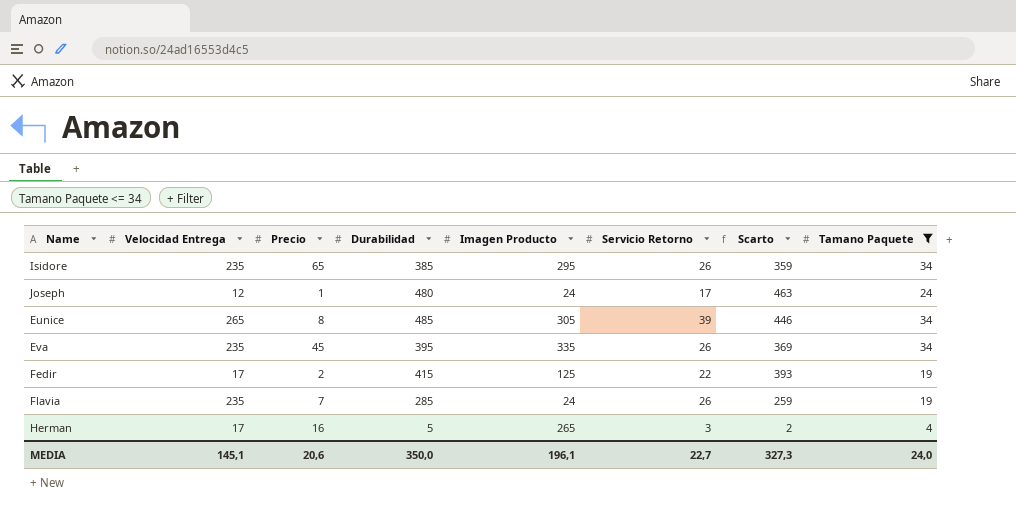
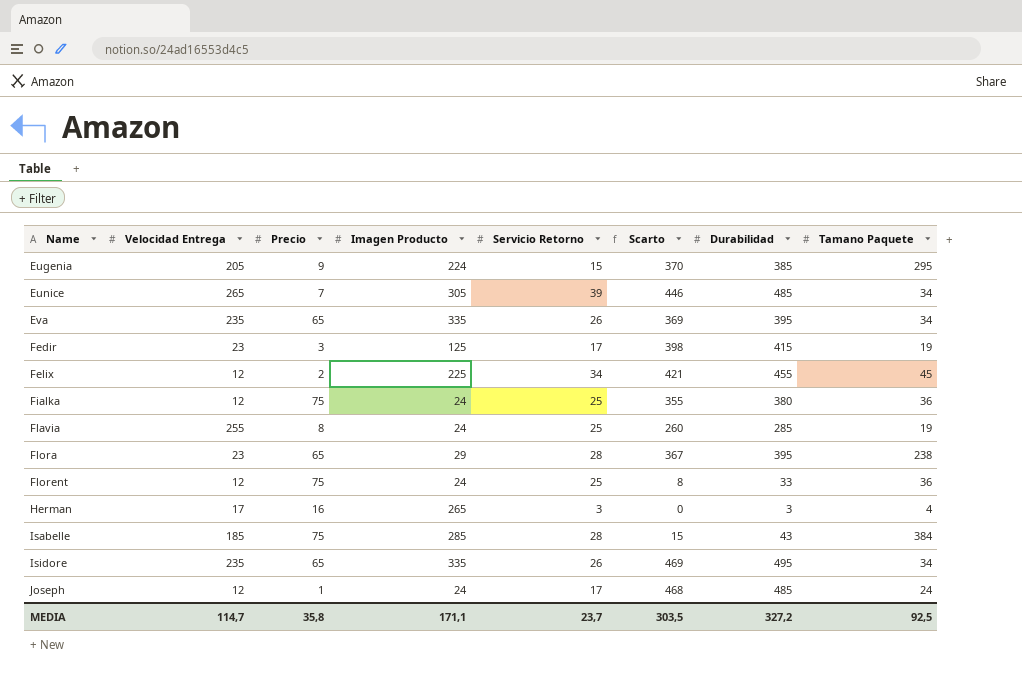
filter: Tamano Paquete <= 34 -> none
row order: none -> Name ascending
column Durabilidad | position: 4 -> 7
Eunice | Precio: 8 -> 7
Eva | Precio: 45 -> 65
Fedir | Velocidad Entrega: 17 -> 23
Fedir | Precio: 2 -> 3
Fedir | Servicio Retorno: 22 -> 17
Fedir | Scarto: 393 -> 398
Flavia | Velocidad Entrega: 235 -> 255
Flavia | Precio: 7 -> 8
Flavia | Servicio Retorno: 26 -> 25
Flavia | Scarto: 259 -> 260
Herman | Scarto: 2 -> 0
Herman | Durabilidad: 5 -> 3
Isidore | Imagen Producto: 295 -> 335
Isidore | Scarto: 359 -> 469
Isidore | Durabilidad: 385 -> 495
Joseph | Scarto: 463 -> 468
Joseph | Durabilidad: 480 -> 485
MEDIA | Velocidad Entrega: 145,1 -> 114,7
MEDIA | Precio: 20,6 -> 35,8
MEDIA | Imagen Producto: 196,1 -> 171,1
MEDIA | Servicio Retorno: 22,7 -> 23,7
MEDIA | Scarto: 327,3 -> 303,5
MEDIA | Durabilidad: 350,0 -> 327,2
MEDIA | Tamano Paquete: 24,0 -> 92,5

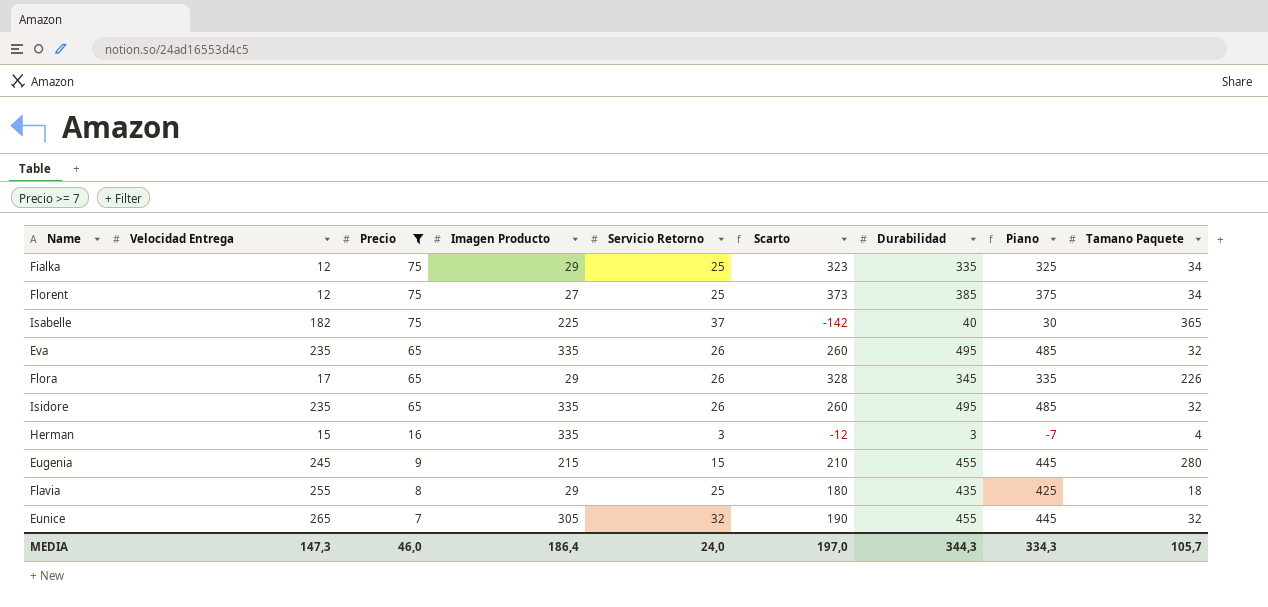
filter: none -> Precio >= 7
row order: Name ascending -> Precio descending
column Scarto | formula: [Durabilidad] - [Servicio Retorno] -> [Durabilidad] - [Velocidad Entrega]
column Piano | formula: none -> [Durabilidad] - 10
Fialka | Imagen Producto: 24 -> 29
Fialka | Durabilidad: 380 -> 335
Fialka | Tamano Paquete: 36 -> 34
Florent | Imagen Producto: 24 -> 27
Florent | Durabilidad: 33 -> 385
Florent | Tamano Paquete: 36 -> 34
Isabelle | Velocidad Entrega: 185 -> 182
Isabelle | Imagen Producto: 285 -> 225
Isabelle | Servicio Retorno: 28 -> 37
Isabelle | Durabilidad: 43 -> 40
Isabelle | Tamano Paquete: 384 -> 365
Eva | Durabilidad: 395 -> 495
Eva | Tamano Paquete: 34 -> 32
Flora | Velocidad Entrega: 23 -> 17
Flora | Servicio Retorno: 28 -> 26
Flora | Durabilidad: 395 -> 345
Flora | Tamano Paquete: 238 -> 226
Isidore | Tamano Paquete: 34 -> 32
Herman | Velocidad Entrega: 17 -> 15
Herman | Imagen Producto: 265 -> 335
Eugenia | Velocidad Entrega: 205 -> 245
Eugenia | Imagen Producto: 224 -> 215
Eugenia | Durabilidad: 385 -> 455
Eugenia | Tamano Paquete: 295 -> 280
Flavia | Imagen Producto: 24 -> 29
Flavia | Durabilidad: 285 -> 435
Flavia | Tamano Paquete: 19 -> 18
Eunice | Servicio Retorno: 39 -> 32
Eunice | Durabilidad: 485 -> 455
Eunice | Tamano Paquete: 34 -> 32
MEDIA | Velocidad Entrega: 114,7 -> 147,3
MEDIA | Precio: 35,8 -> 46,0
MEDIA | Imagen Producto: 171,1 -> 186,4
MEDIA | Servicio Retorno: 23,7 -> 24,0
MEDIA | Scarto: 303,5 -> 197,0
MEDIA | Durabilidad: 327,2 -> 344,3
MEDIA | Tamano Paquete: 92,5 -> 105,7

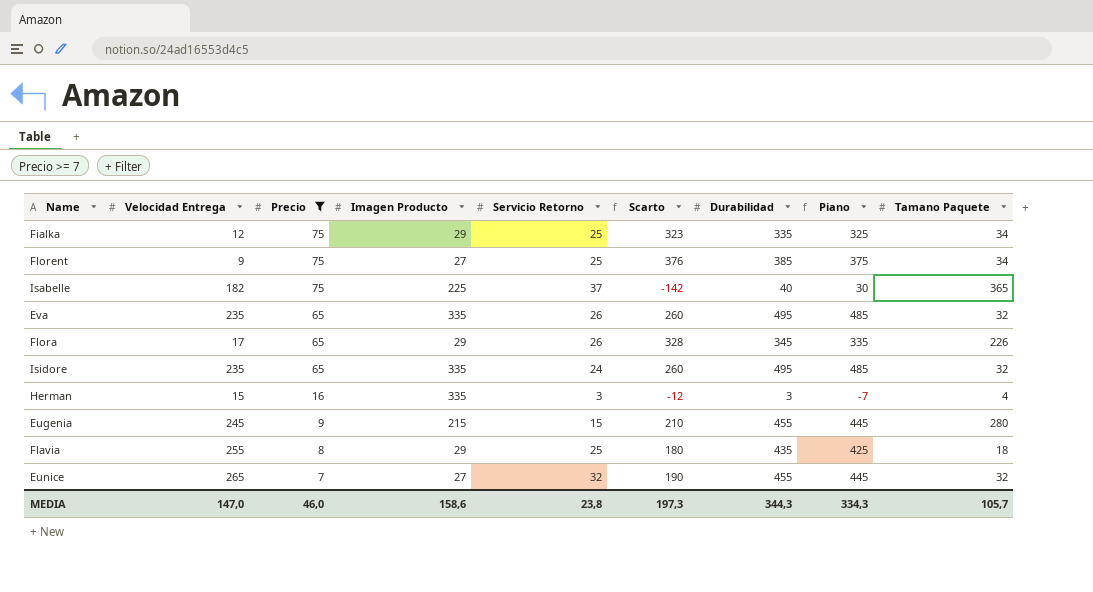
Florent | Velocidad Entrega: 12 -> 9
Florent | Scarto: 373 -> 376
Isidore | Servicio Retorno: 26 -> 24
Eunice | Imagen Producto: 305 -> 27
MEDIA | Velocidad Entrega: 147,3 -> 147,0
MEDIA | Imagen Producto: 186,4 -> 158,6
MEDIA | Servicio Retorno: 24,0 -> 23,8
MEDIA | Scarto: 197,0 -> 197,3

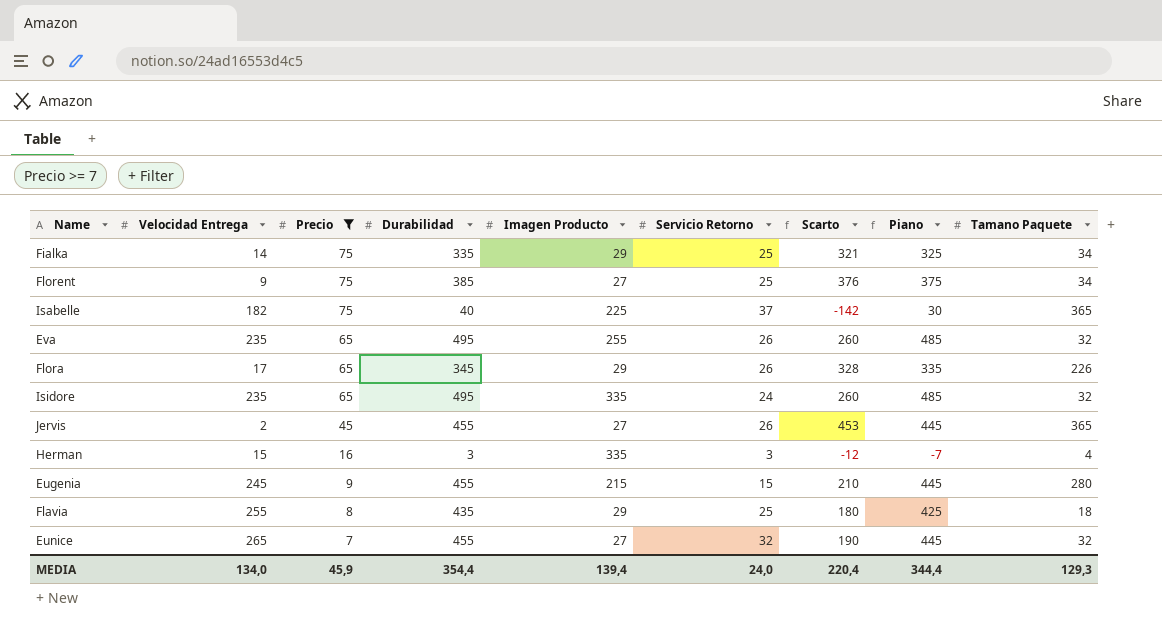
column Durabilidad | position: 7 -> 4
Fialka | Velocidad Entrega: 12 -> 14
Fialka | Scarto: 323 -> 321
Eva | Imagen Producto: 335 -> 255
row Jervis: none -> 2 | 45 | 455 | 27 | 26 | 453 | 445 | 365
MEDIA | Velocidad Entrega: 147,0 -> 134,0
MEDIA | Precio: 46,0 -> 45,9
MEDIA | Durabilidad: 344,3 -> 354,4
MEDIA | Imagen Producto: 158,6 -> 139,4
MEDIA | Servicio Retorno: 23,8 -> 24,0
MEDIA | Scarto: 197,3 -> 220,4
MEDIA | Piano: 334,3 -> 344,4
MEDIA | Tamano Paquete: 105,7 -> 129,3

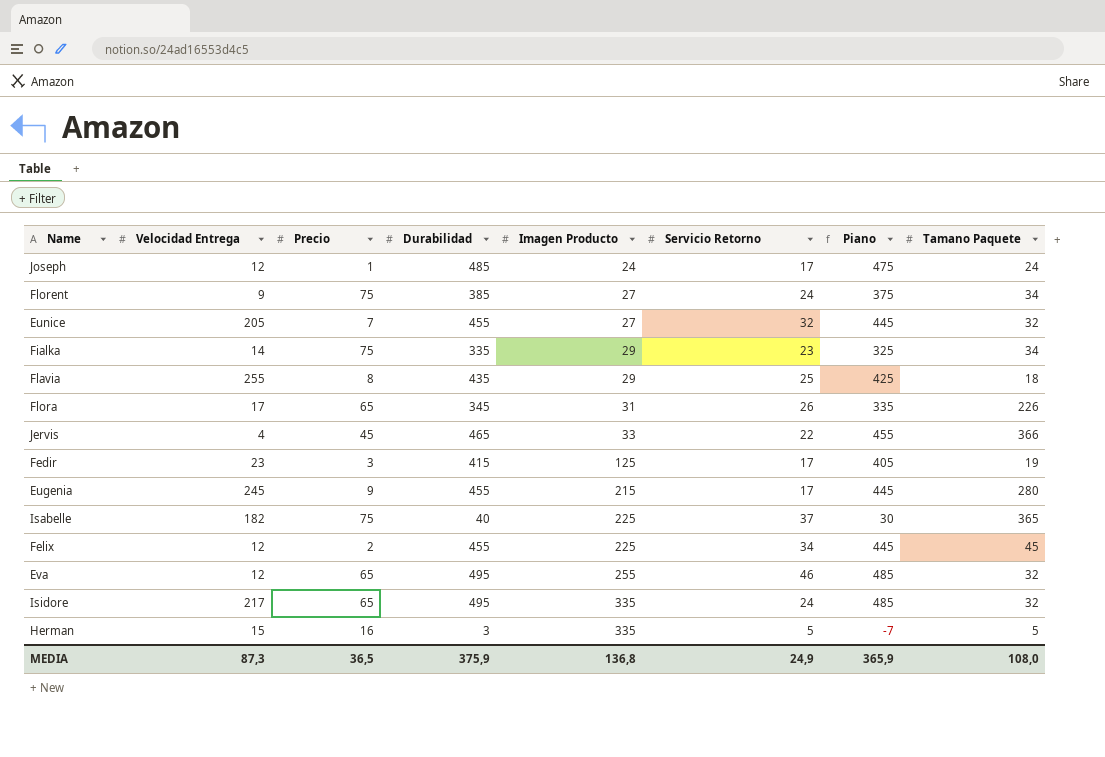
filter: Precio >= 7 -> none
row order: Precio descending -> Imagen Producto ascending
column Scarto | formula: [Durabilidad] - [Velocidad Entrega] -> none
Florent | Servicio Retorno: 25 -> 24
Eunice | Velocidad Entrega: 265 -> 205
Fialka | Servicio Retorno: 25 -> 23
Flora | Imagen Producto: 29 -> 31
Jervis | Velocidad Entrega: 2 -> 4
Jervis | Durabilidad: 455 -> 465
Jervis | Imagen Producto: 27 -> 33
Jervis | Servicio Retorno: 26 -> 22
Jervis | Piano: 445 -> 455
Jervis | Tamano Paquete: 365 -> 366
Eugenia | Servicio Retorno: 15 -> 17
Eva | Velocidad Entrega: 235 -> 12
Eva | Servicio Retorno: 26 -> 46
Isidore | Velocidad Entrega: 235 -> 217
Herman | Servicio Retorno: 3 -> 5
Herman | Tamano Paquete: 4 -> 5
MEDIA | Velocidad Entrega: 134,0 -> 87,3
MEDIA | Precio: 45,9 -> 36,5
MEDIA | Durabilidad: 354,4 -> 375,9
MEDIA | Imagen Producto: 139,4 -> 136,8
MEDIA | Servicio Retorno: 24,0 -> 24,9
MEDIA | Piano: 344,4 -> 365,9
MEDIA | Tamano Paquete: 129,3 -> 108,0

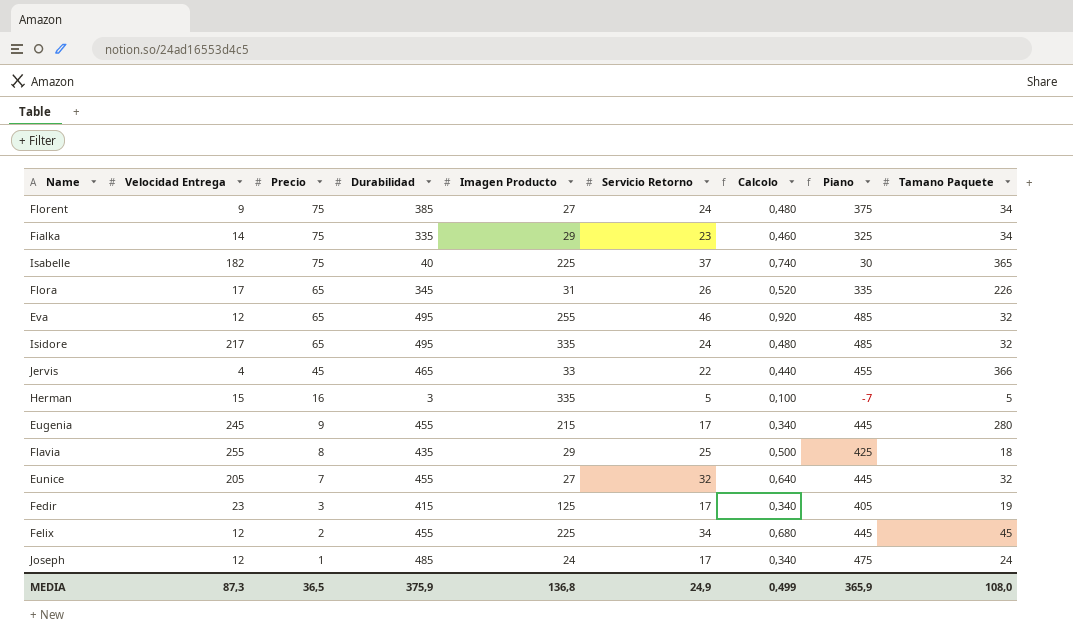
row order: Imagen Producto ascending -> Precio descending
column Calcolo | formula: none -> [Servicio Retorno] * 0,02

